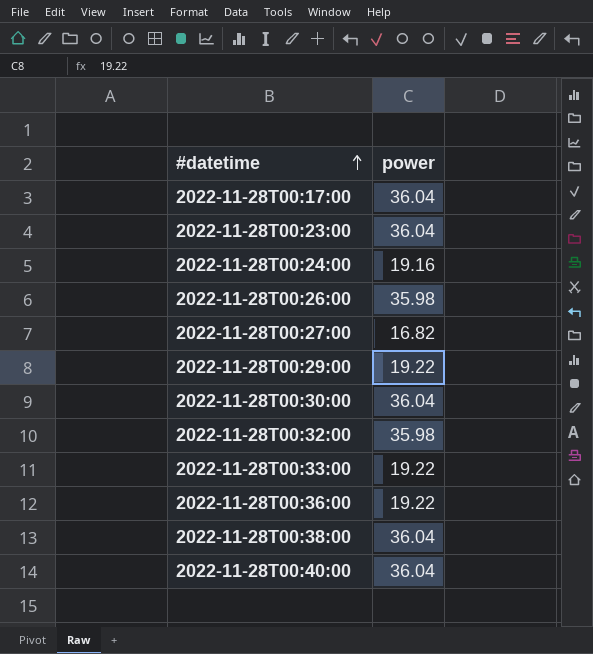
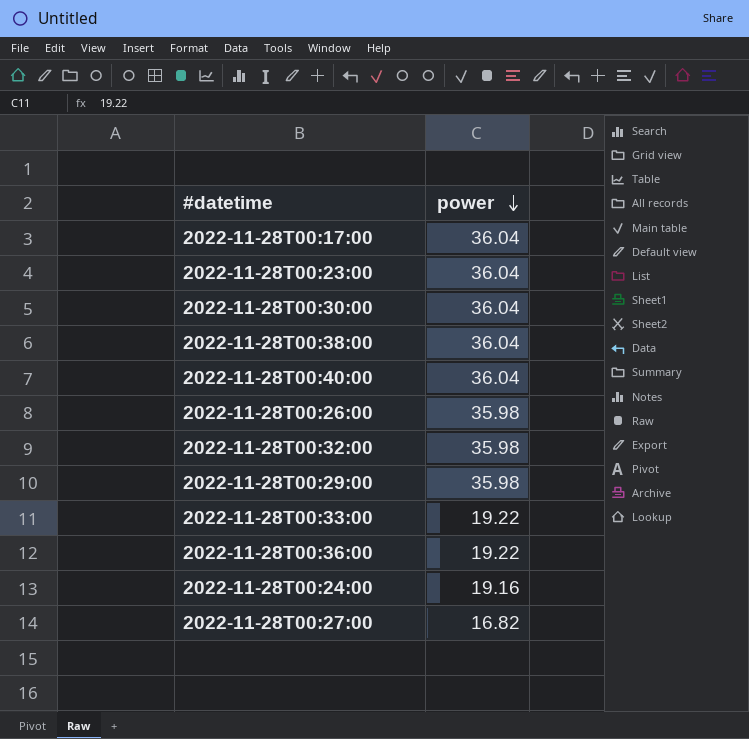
row order: #datetime ascending -> power descending
2022-11-28T00:29:00 | power: 19.22 -> 35.98

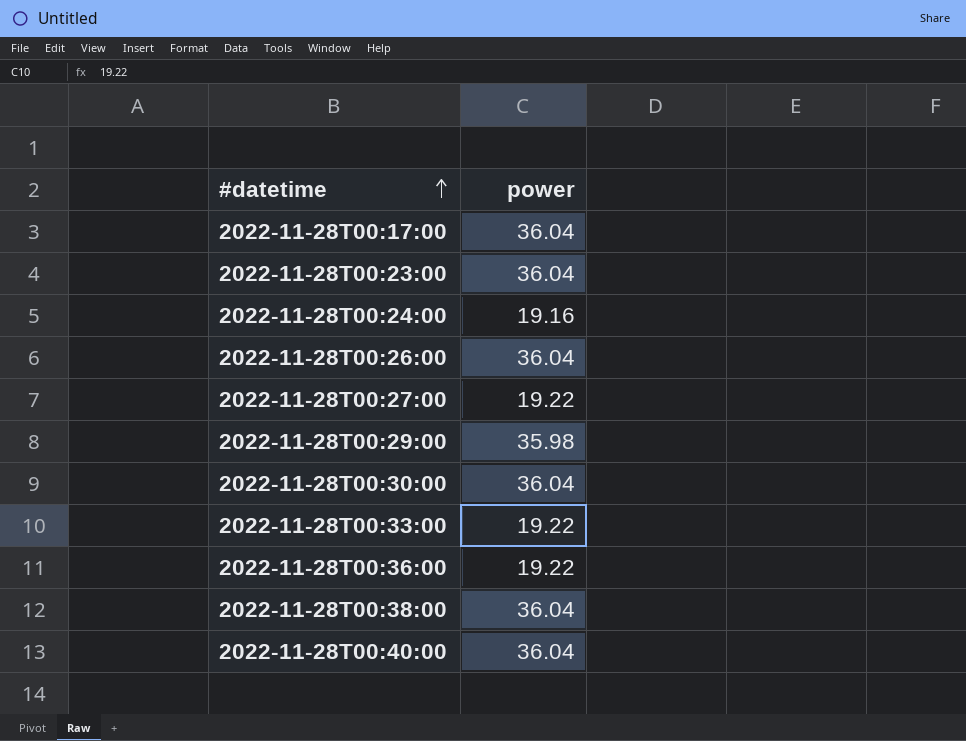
row order: power descending -> #datetime ascending
row 2022-11-28T00:32:00: 35.98 -> none
2022-11-28T00:26:00 | power: 35.98 -> 36.04
2022-11-28T00:27:00 | power: 16.82 -> 19.22

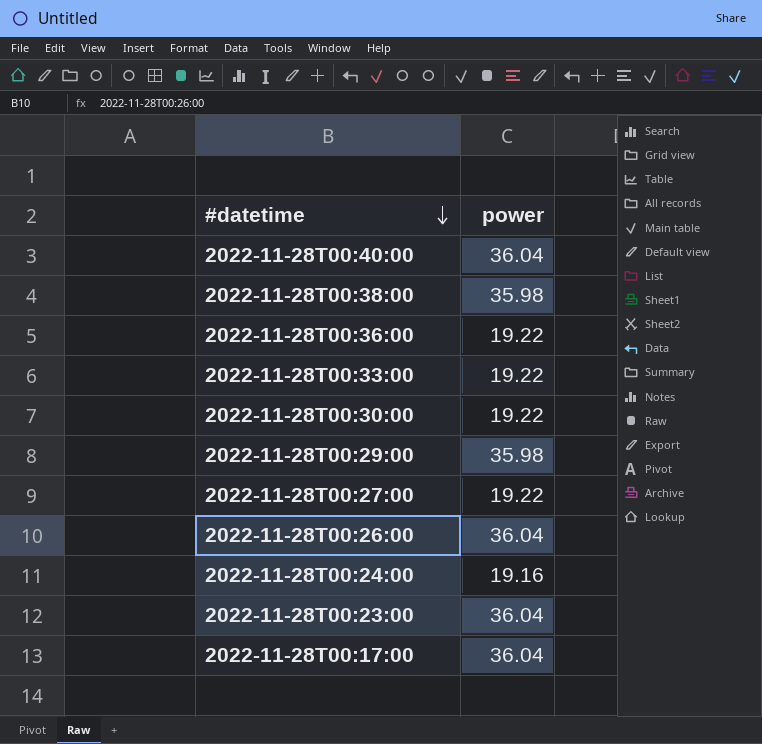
row order: #datetime ascending -> #datetime descending
2022-11-28T00:38:00 | power: 36.04 -> 35.98
2022-11-28T00:30:00 | power: 36.04 -> 19.22

